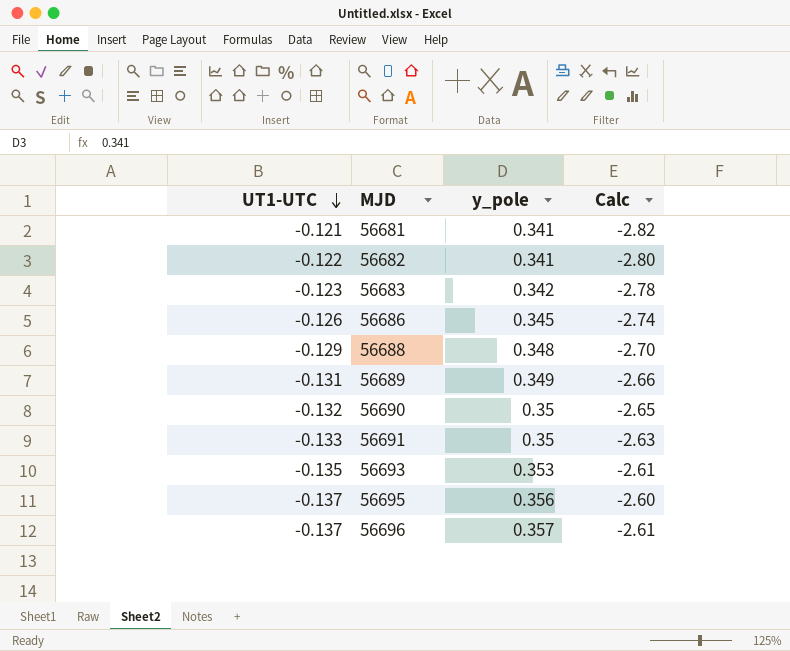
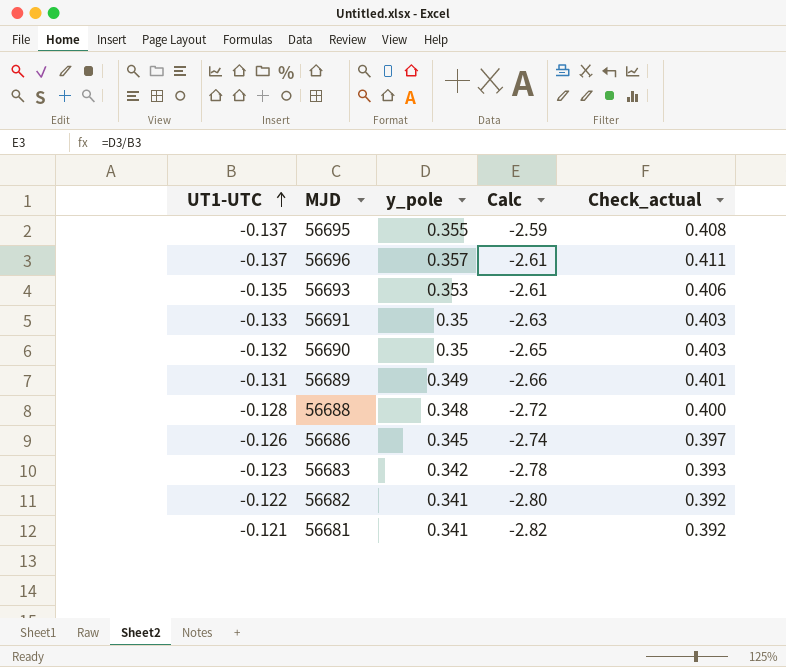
row order: UT1-UTC descending -> UT1-UTC ascending
column Check_actual | formula: none -> [y_pole] * 1.15
56695 | y_pole: 0.356 -> 0.355
56695 | Calc: -2.60 -> -2.59
56688 | UT1-UTC: -0.129 -> -0.128
56688 | Calc: -2.70 -> -2.72

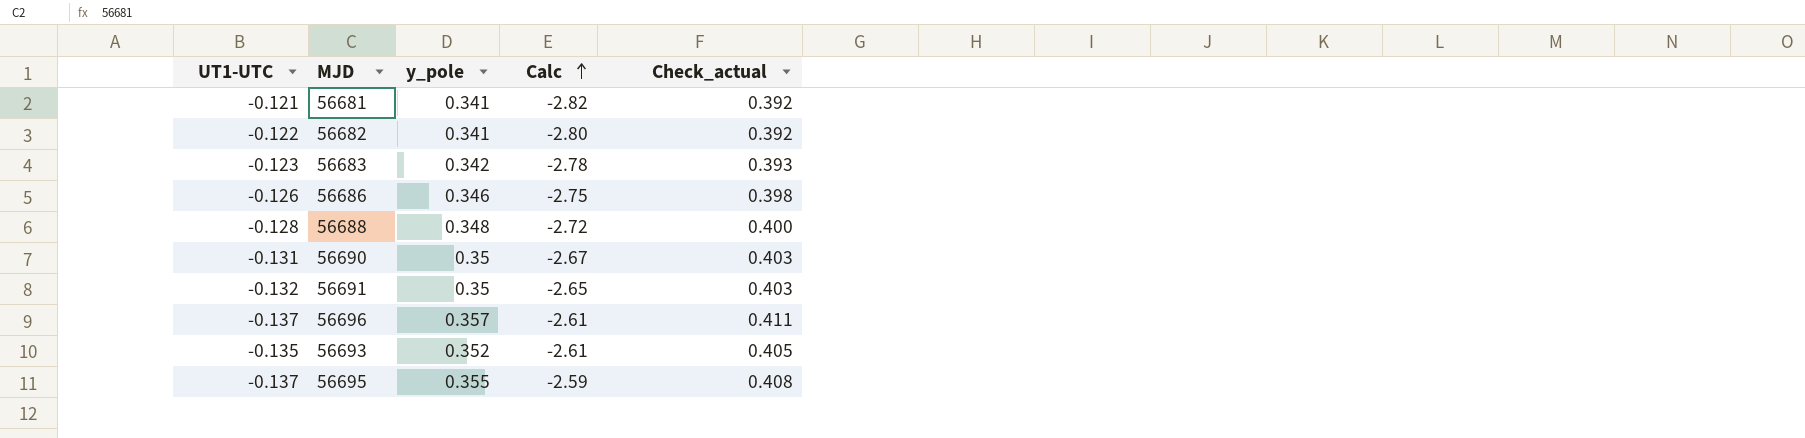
row order: UT1-UTC ascending -> Calc ascending
row 56689: -0.131 | 0.349 | -2.66 | 0.401 -> none
56686 | y_pole: 0.345 -> 0.346
56686 | Calc: -2.74 -> -2.75
56686 | Check_actual: 0.397 -> 0.398
56690 | UT1-UTC: -0.132 -> -0.131
56690 | Calc: -2.65 -> -2.67
56691 | UT1-UTC: -0.133 -> -0.132
56691 | Calc: -2.63 -> -2.65
56693 | y_pole: 0.353 -> 0.352
56693 | Check_actual: 0.406 -> 0.405

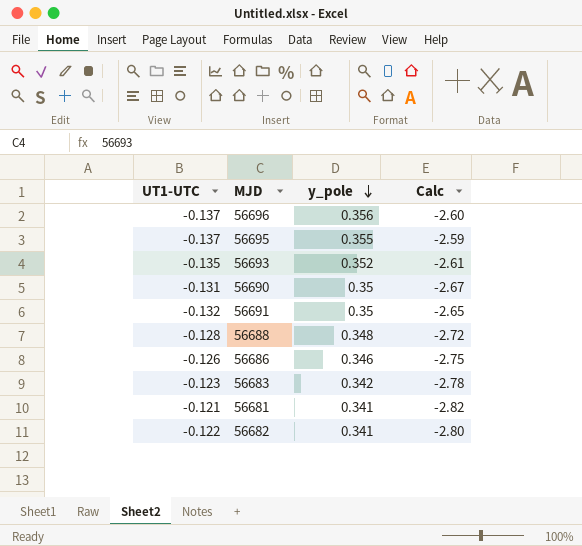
row order: Calc ascending -> y_pole descending
column Check_actual | formula: [y_pole] * 1.15 -> none
56696 | y_pole: 0.357 -> 0.356
56696 | Calc: -2.61 -> -2.60

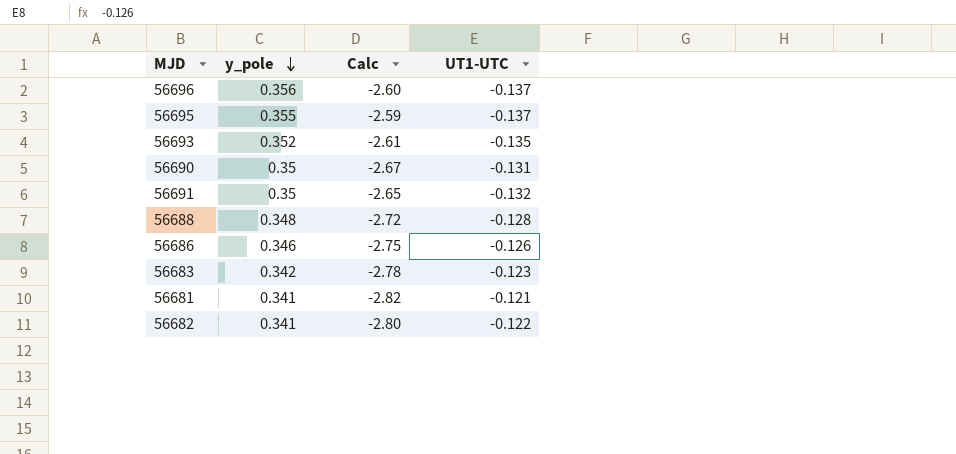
column UT1-UTC | position: 1 -> 4

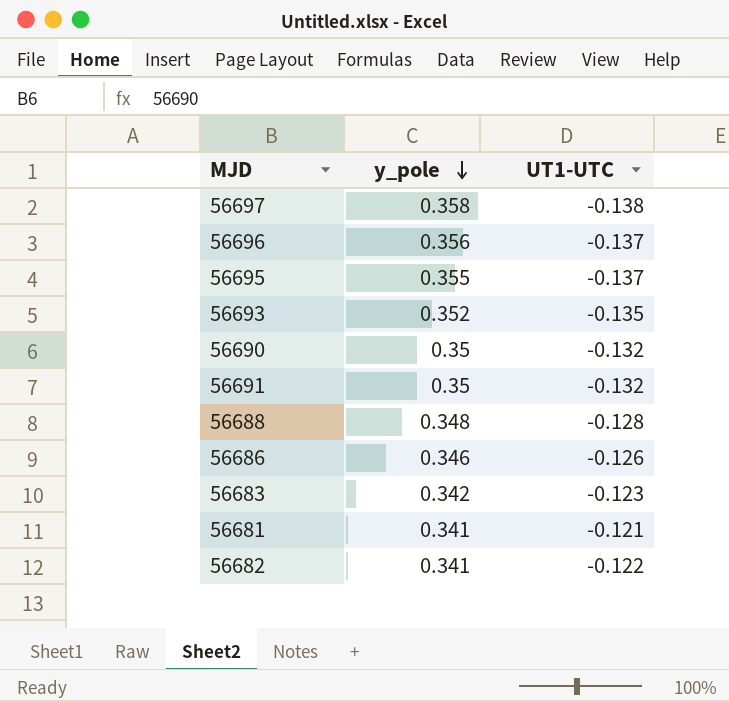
column Calc | formula: [y_pole] / [UT1-UTC] -> none
row 56697: none -> 0.358 | -0.138
56690 | UT1-UTC: -0.131 -> -0.132

